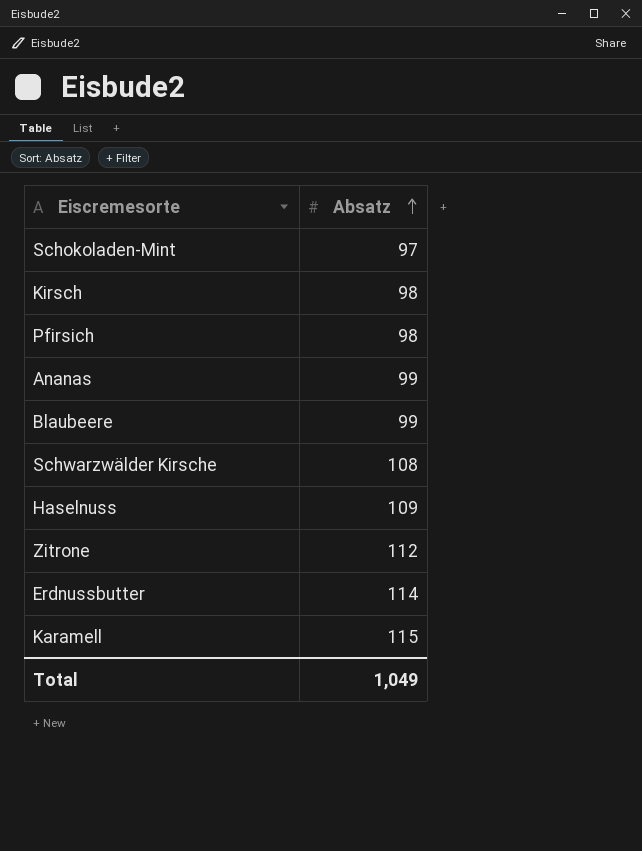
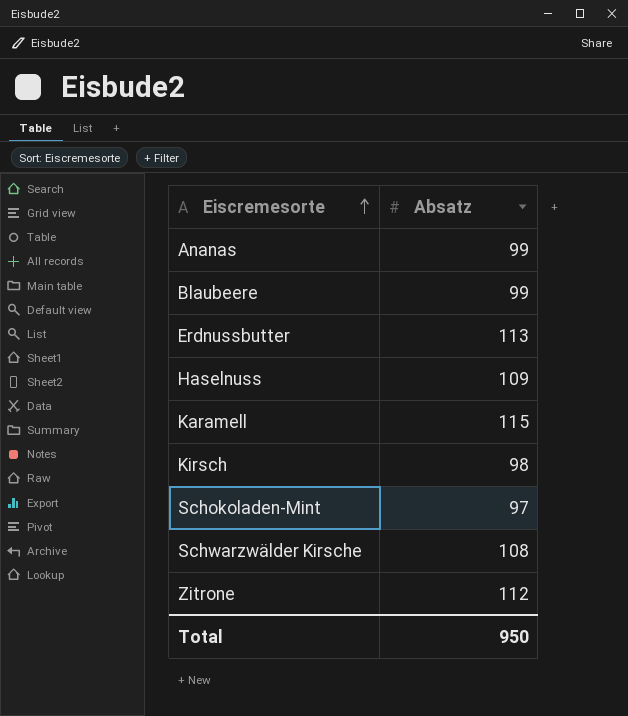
row order: Absatz ascending -> Eiscremesorte ascending
row Pfirsich: 98 -> none
Erdnussbutter | Absatz: 114 -> 113
Total | Absatz: 1,049 -> 950

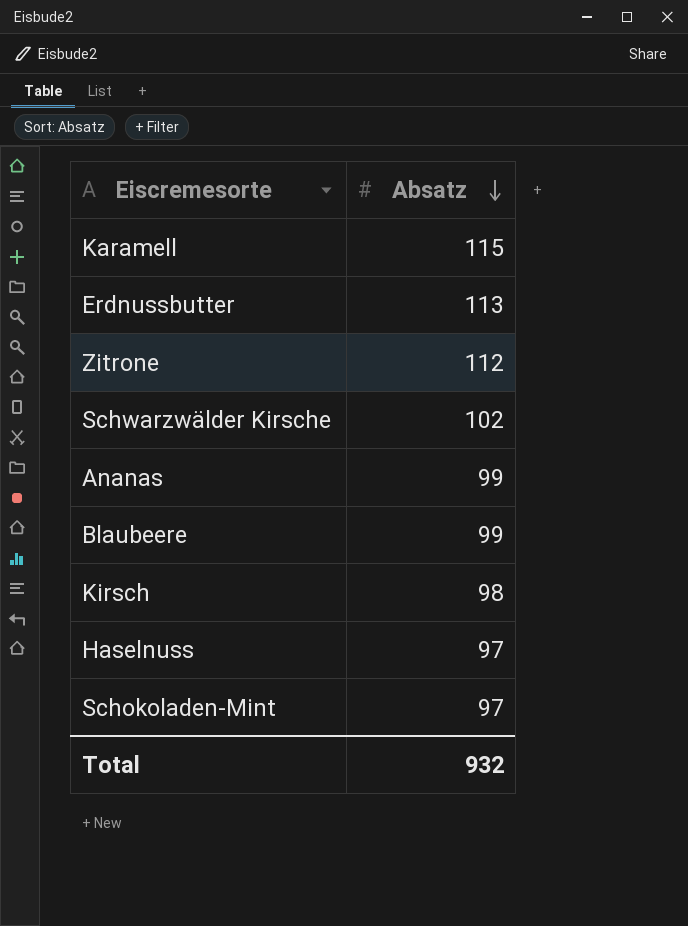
row order: Eiscremesorte ascending -> Absatz descending
Schwarzwälder Kirsche | Absatz: 108 -> 102
Haselnuss | Absatz: 109 -> 97
Total | Absatz: 950 -> 932

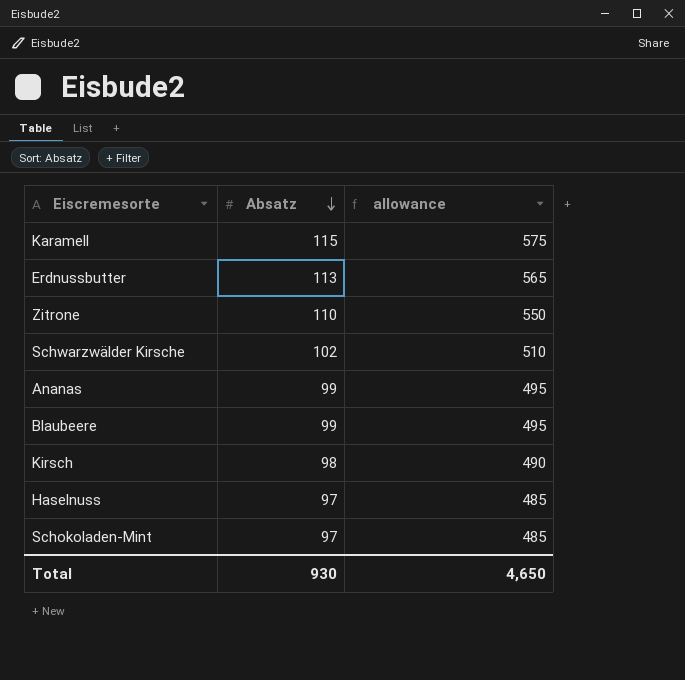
column allowance | formula: none -> [Absatz] * 5
Zitrone | Absatz: 112 -> 110
Total | Absatz: 932 -> 930

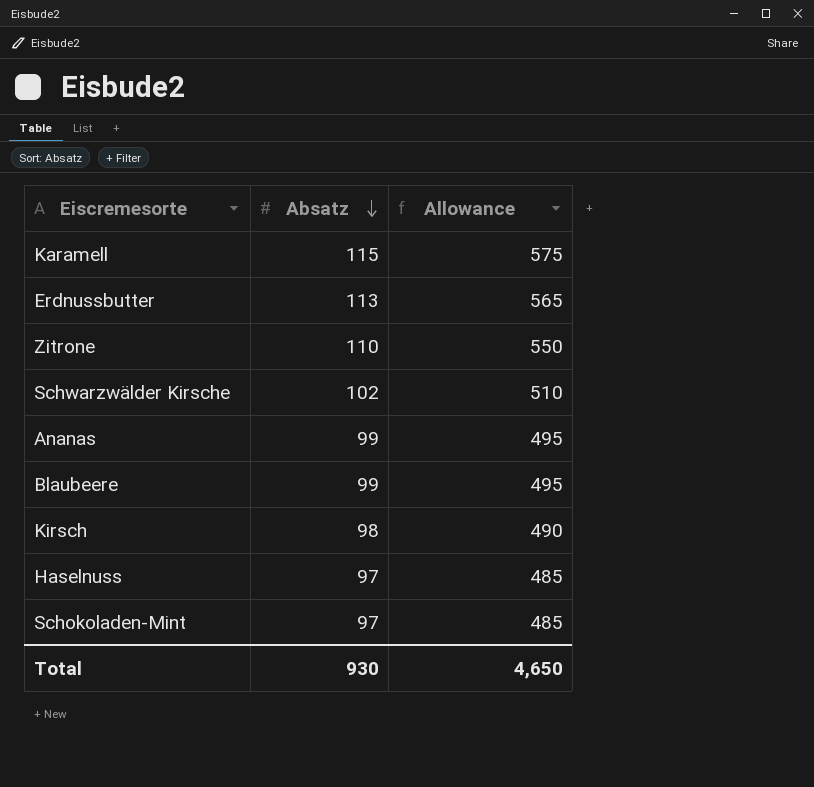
column name: allowance -> Allowance

